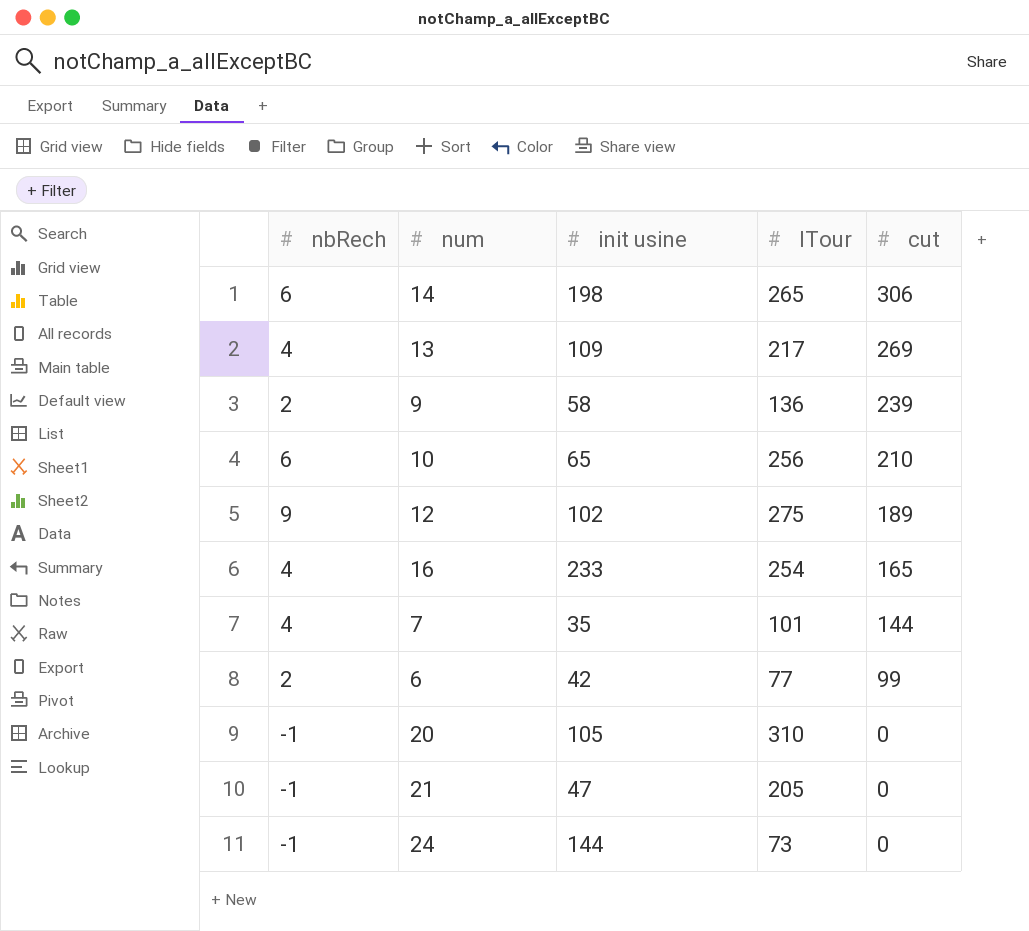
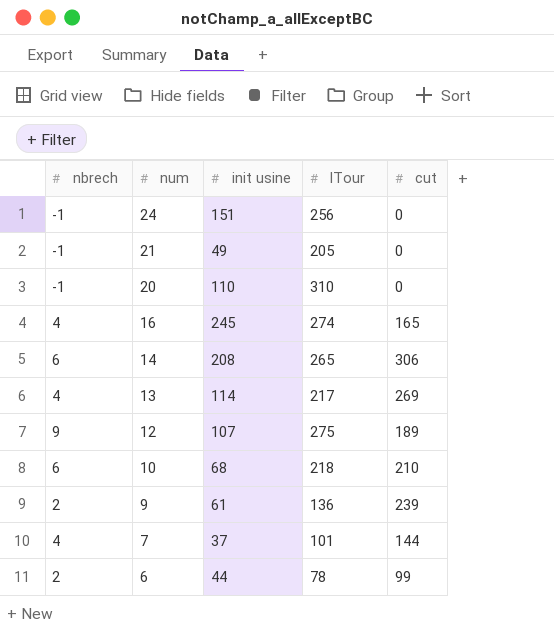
row order: cut descending -> num descending
column name: nbRech -> nbrech
24 | init usine: 144 -> 151
24 | lTour: 73 -> 256
21 | init usine: 47 -> 49
20 | init usine: 105 -> 110
16 | init usine: 233 -> 245
16 | lTour: 254 -> 274
14 | init usine: 198 -> 208
13 | init usine: 109 -> 114
12 | init usine: 102 -> 107
10 | init usine: 65 -> 68
10 | lTour: 256 -> 218
9 | init usine: 58 -> 61
7 | init usine: 35 -> 37
6 | init usine: 42 -> 44
6 | lTour: 77 -> 78

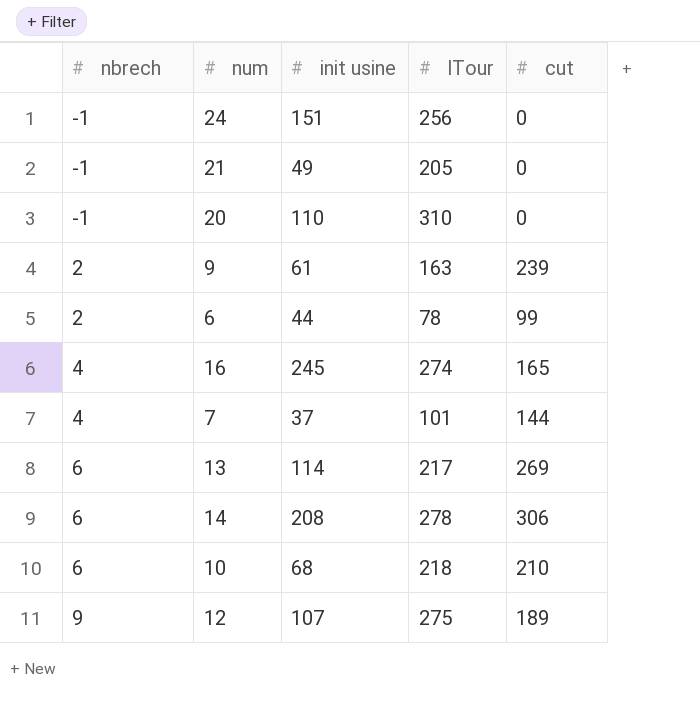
row order: num descending -> nbrech ascending
9 | lTour: 136 -> 163
13 | nbrech: 4 -> 6
14 | lTour: 265 -> 278

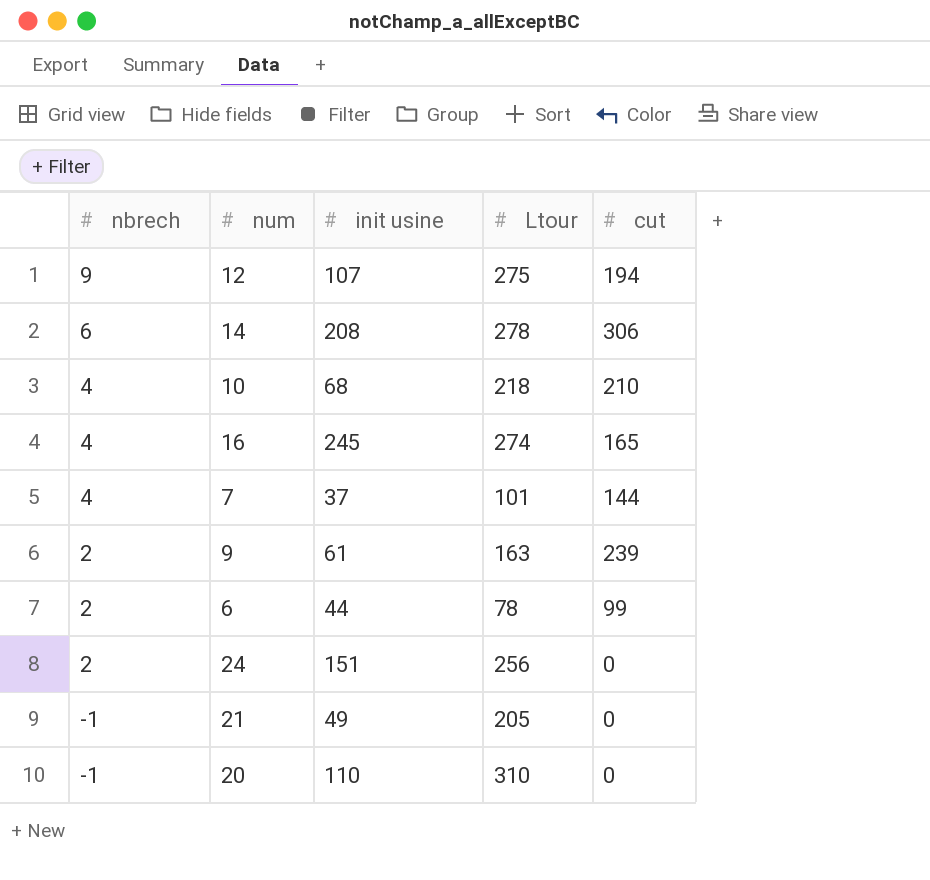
row order: nbrech ascending -> nbrech descending
column name: lTour -> Ltour
row 13: 6 | 114 | 217 | 269 -> none
12 | cut: 189 -> 194
10 | nbrech: 6 -> 4
24 | nbrech: -1 -> 2

